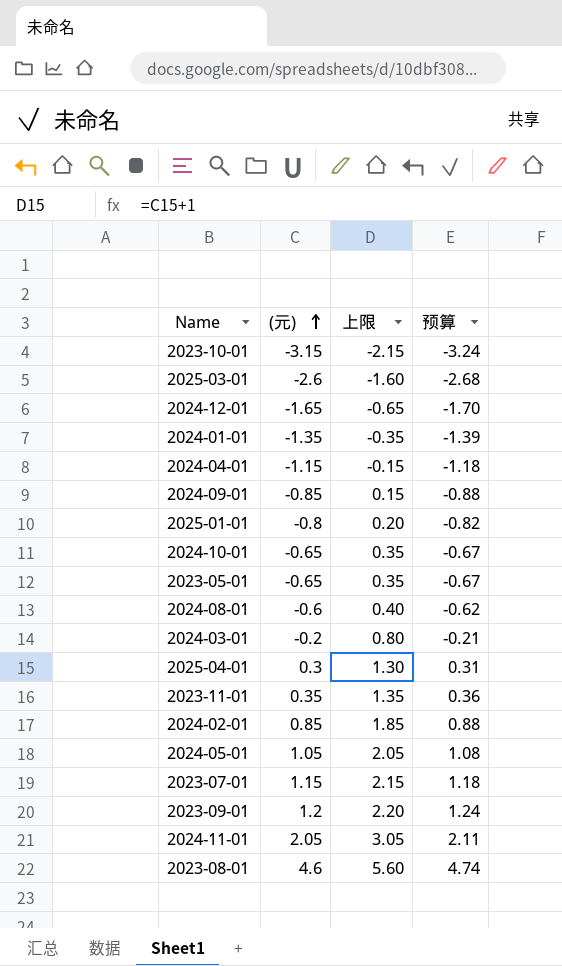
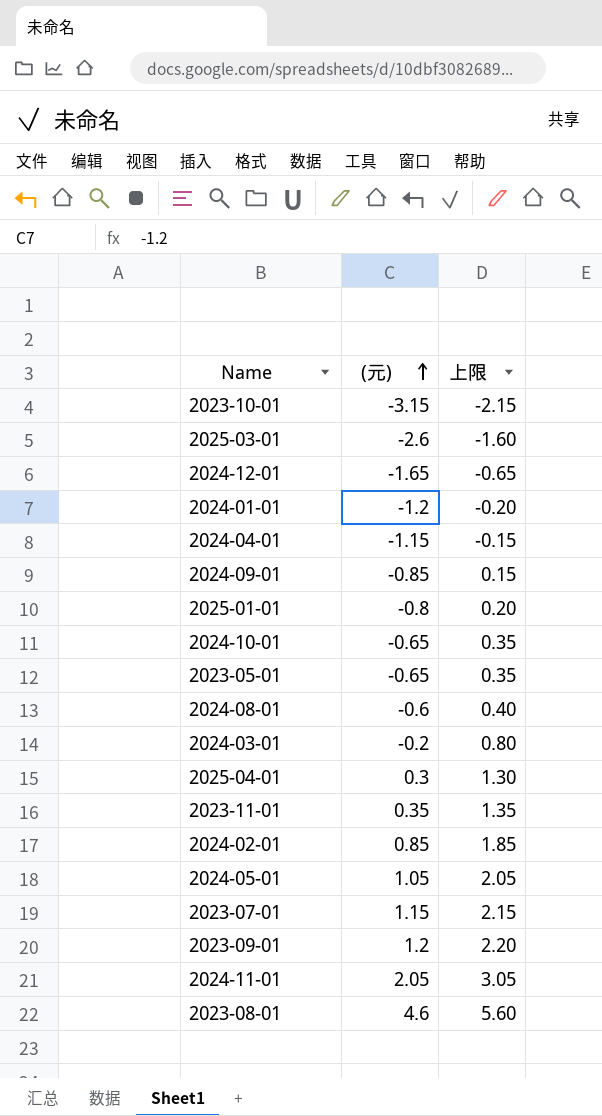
column 预算 | formula: [(元)] * 1.03 -> none
2024-01-01 | (元): -1.35 -> -1.2
2024-01-01 | 上限: -0.35 -> -0.20

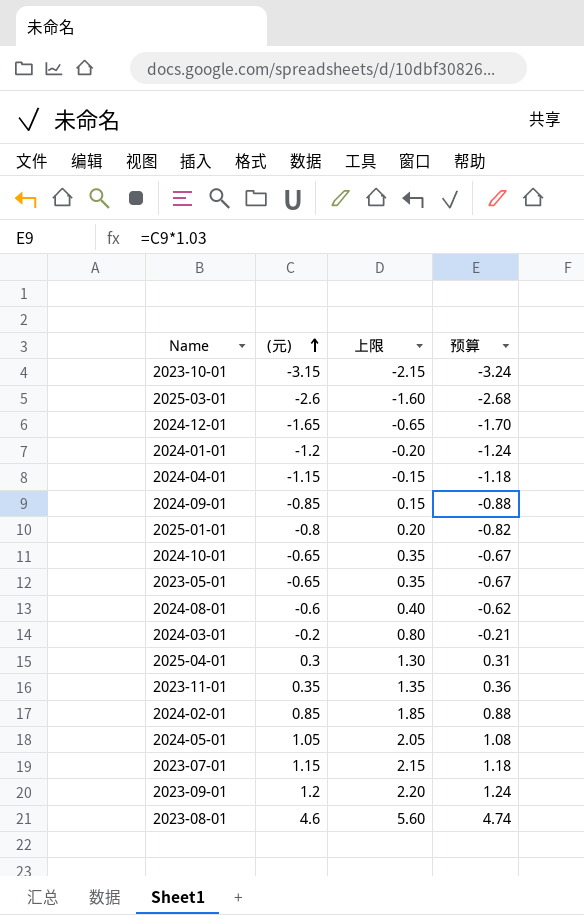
column 预算 | formula: none -> [(元)] * 1.03
row 2024-11-01: 2.05 | 3.05 -> none

